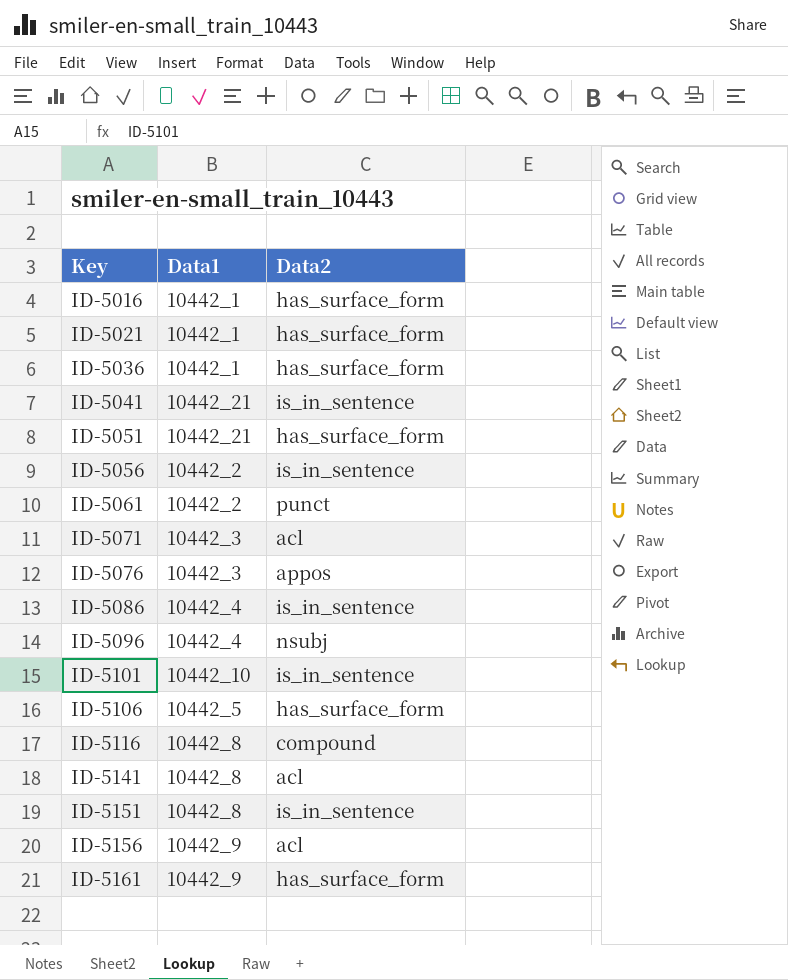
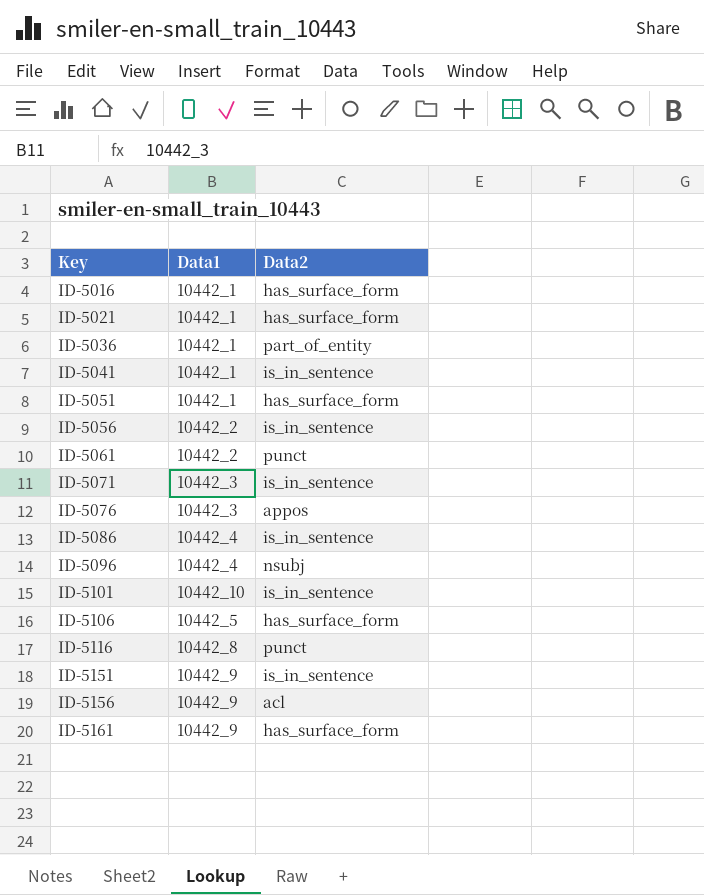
row ID-5141: 10442_8 | acl -> none
ID-5036 | Data2: has_surface_form -> part_of_entity
ID-5041 | Data1: 10442_21 -> 10442_1
ID-5051 | Data1: 10442_21 -> 10442_1
ID-5071 | Data2: acl -> is_in_sentence
ID-5116 | Data2: compound -> punct
ID-5151 | Data1: 10442_8 -> 10442_9

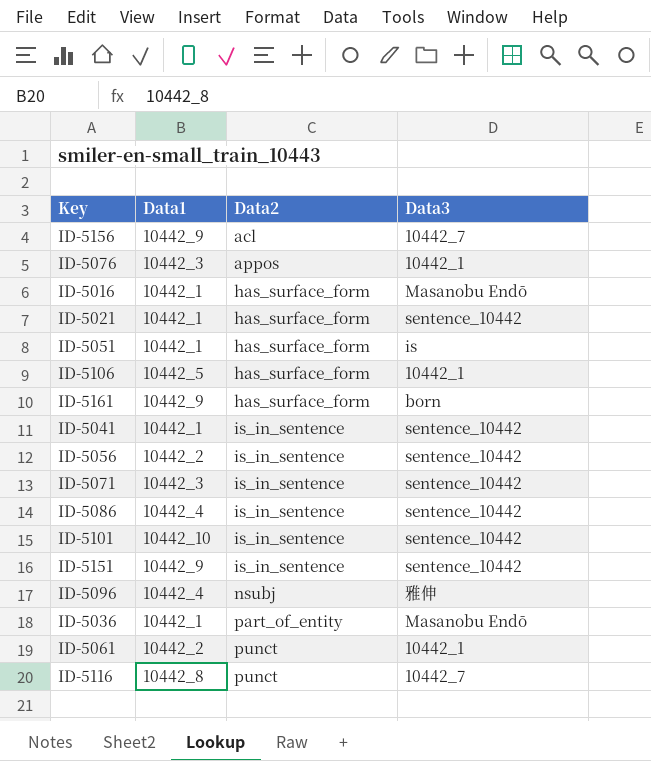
row order: Key ascending -> Data2 ascending
column Data3 | position: none -> 4

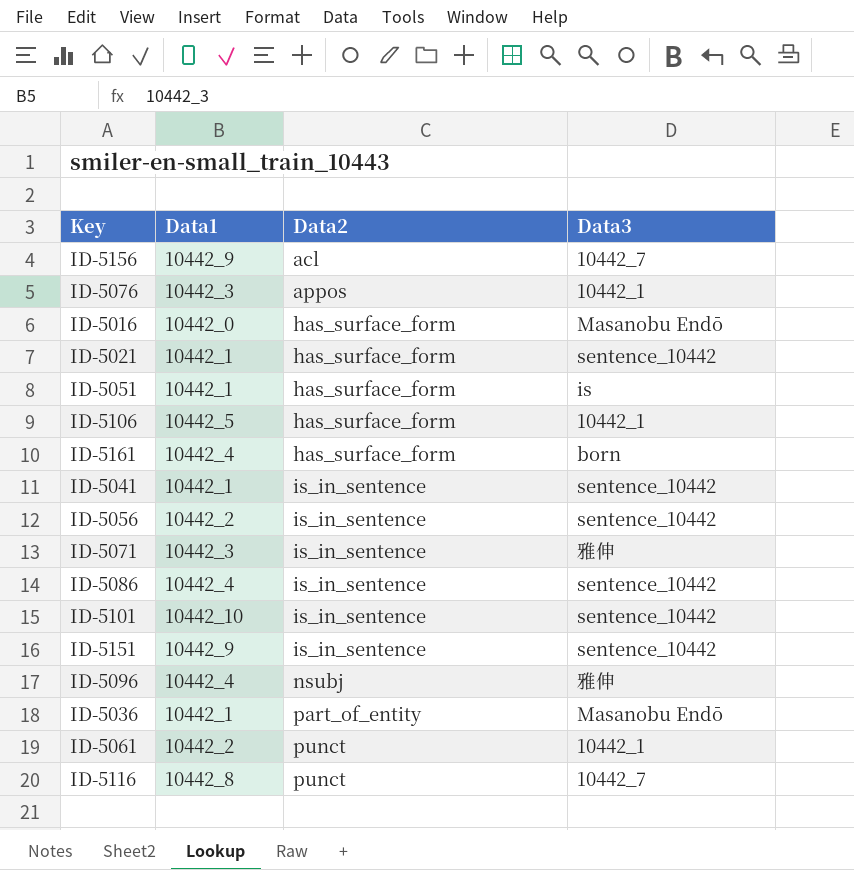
ID-5016 | Data1: 10442_1 -> 10442_0
ID-5161 | Data1: 10442_9 -> 10442_4
ID-5071 | Data3: sentence_10442 -> 雅伸

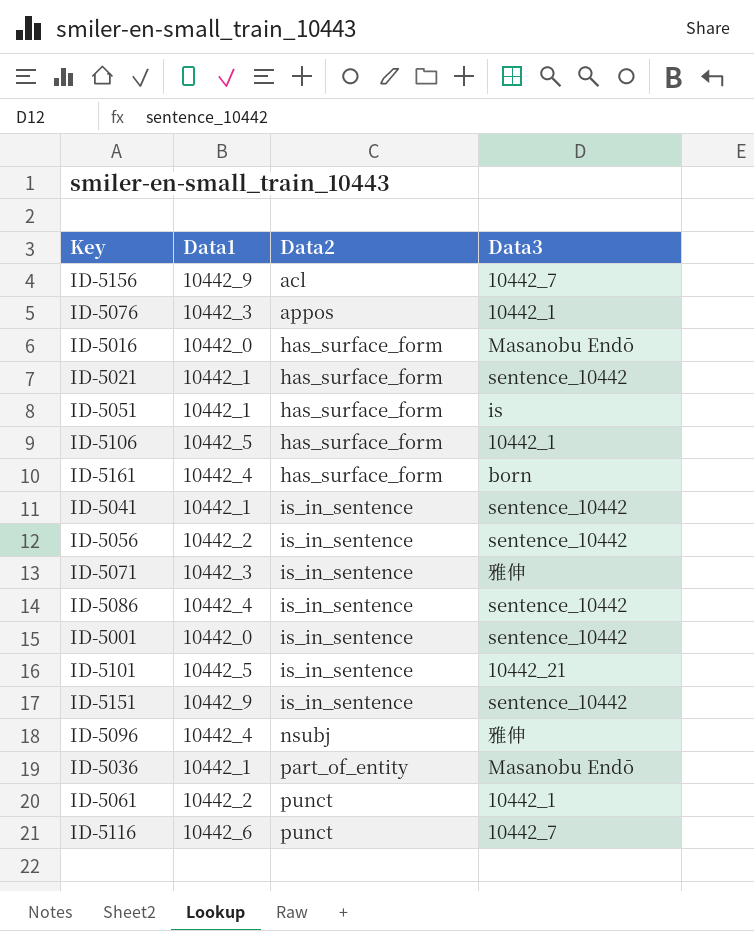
row ID-5001: none -> 10442_0 | is_in_sentence | sentence_10442
ID-5101 | Data1: 10442_10 -> 10442_5
ID-5101 | Data3: sentence_10442 -> 10442_21
ID-5116 | Data1: 10442_8 -> 10442_6

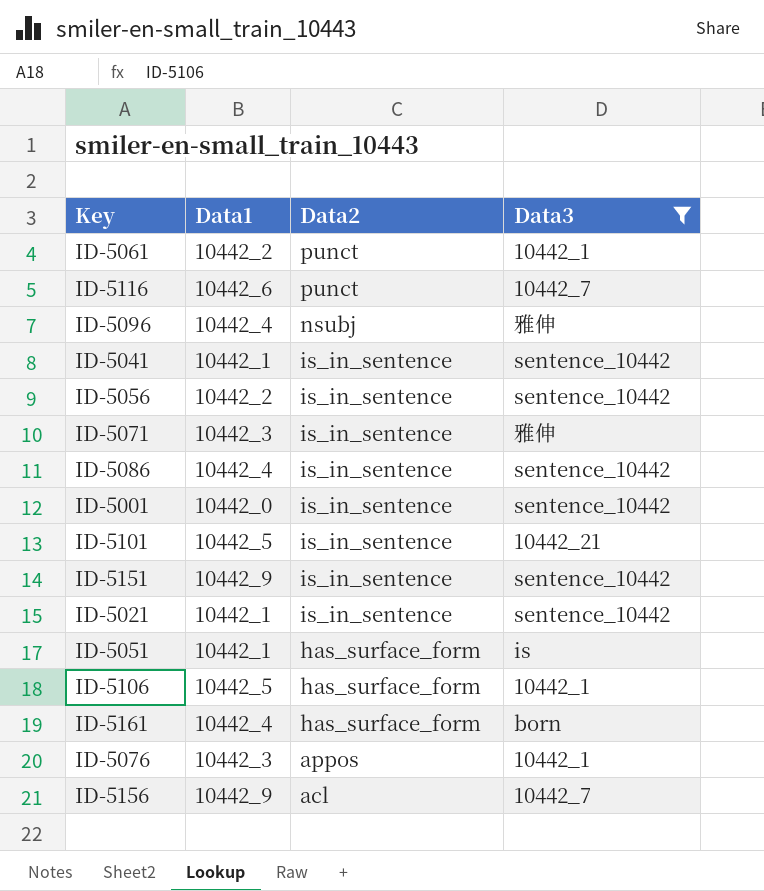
filter: none -> Data3 != Masanobu Endō
row order: Data2 ascending -> Data2 descending
ID-5021 | Data2: has_surface_form -> is_in_sentence

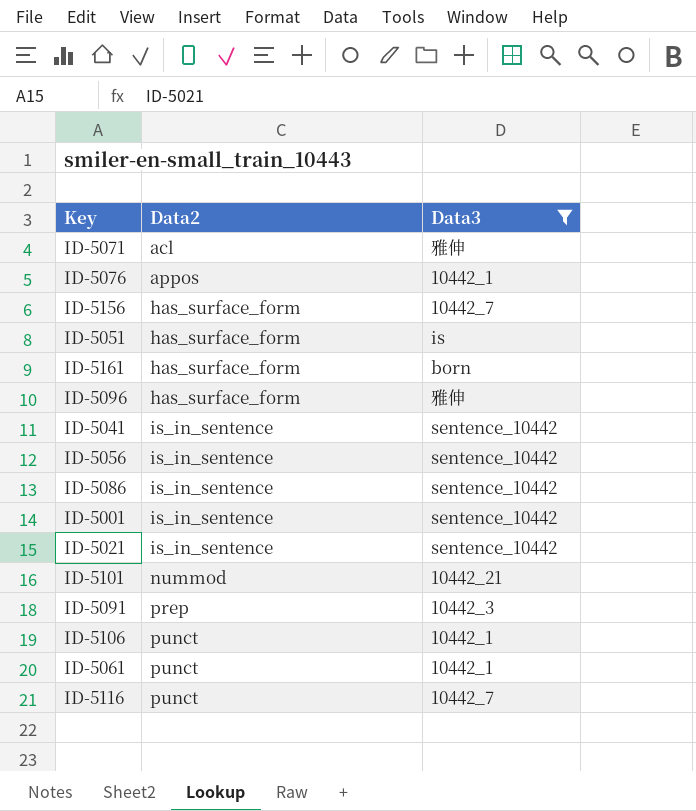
row order: Data2 descending -> Data2 ascending
column Data1 | position: 2 -> none
row ID-5151: 10442_9 | is_in_sentence | sentence_10442 -> none
ID-5071 | Data2: is_in_sentence -> acl
ID-5156 | Data2: acl -> has_surface_form
ID-5096 | Data2: nsubj -> has_surface_form
ID-5101 | Data2: is_in_sentence -> nummod
row ID-5091: none -> prep | 10442_3
ID-5106 | Data2: has_surface_form -> punct

